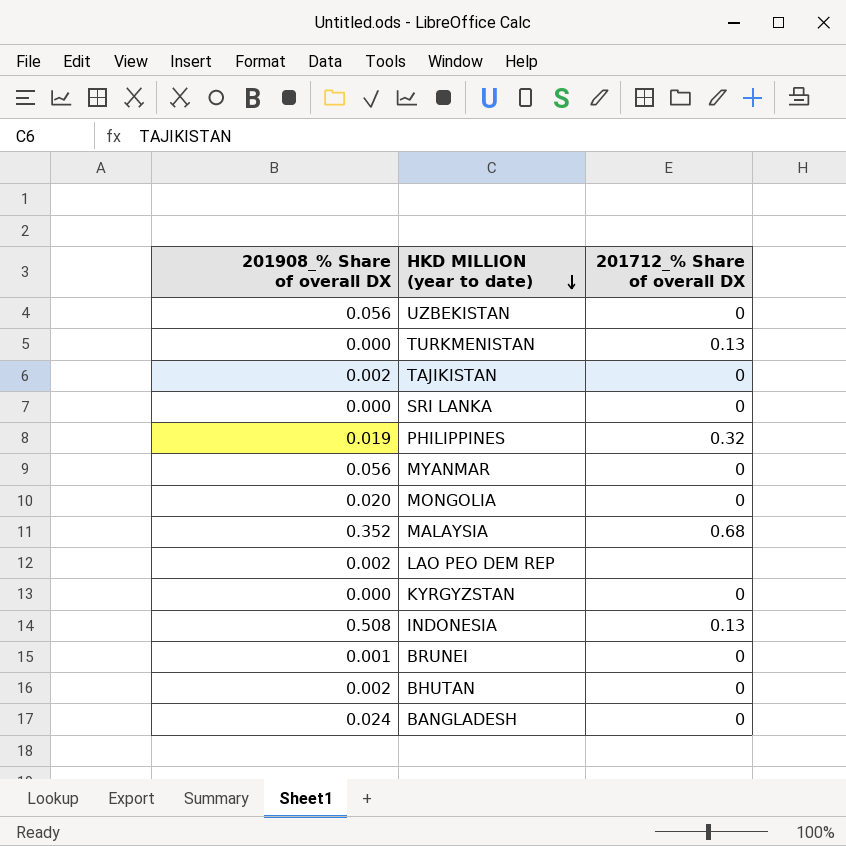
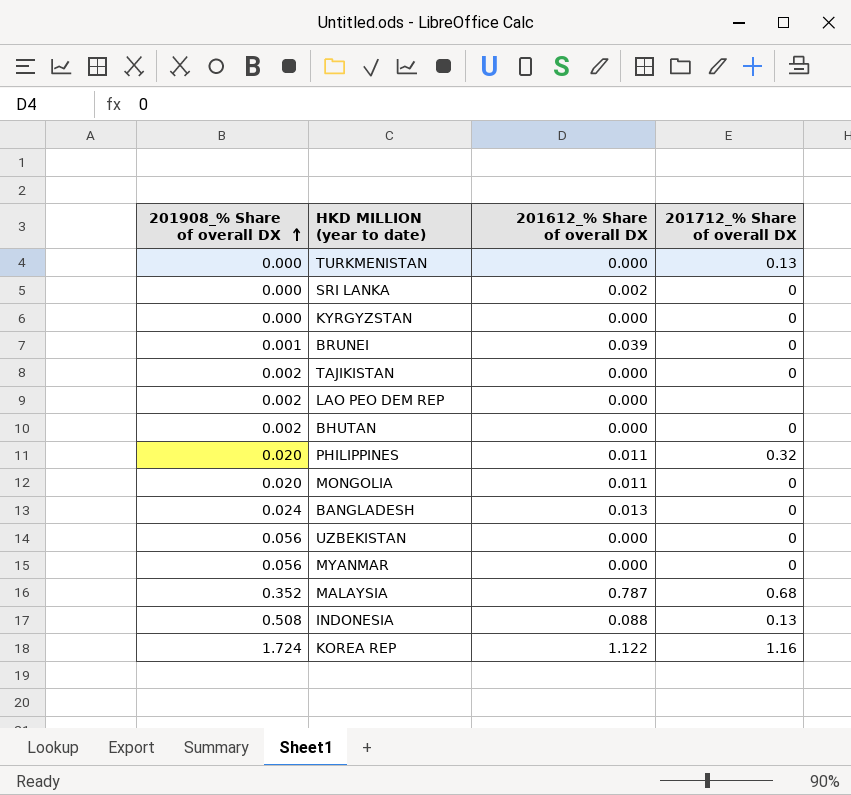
row order: HKD MILLION (year to date) descending -> 201908_% Share of overall DX ascending
column 201612_% Share of overall DX | position: none -> 3
PHILIPPINES | 201908_% Share of overall DX: 0.019 -> 0.020
row KOREA REP: none -> 1.724 | 1.122 | 1.16

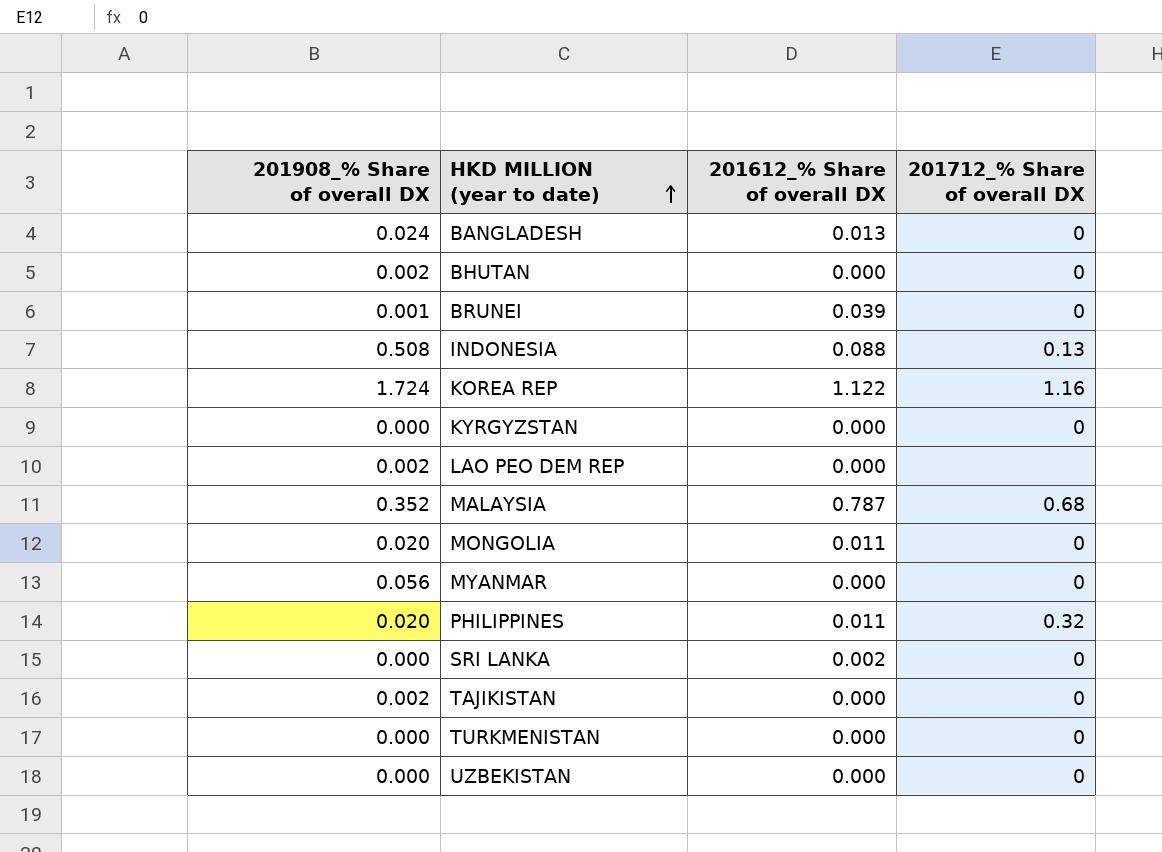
row order: 201908_% Share of overall DX ascending -> HKD MILLION (year to date) ascending
TURKMENISTAN | 201712_% Share of overall DX: 0.13 -> 0
UZBEKISTAN | 201908_% Share of overall DX: 0.056 -> 0.000

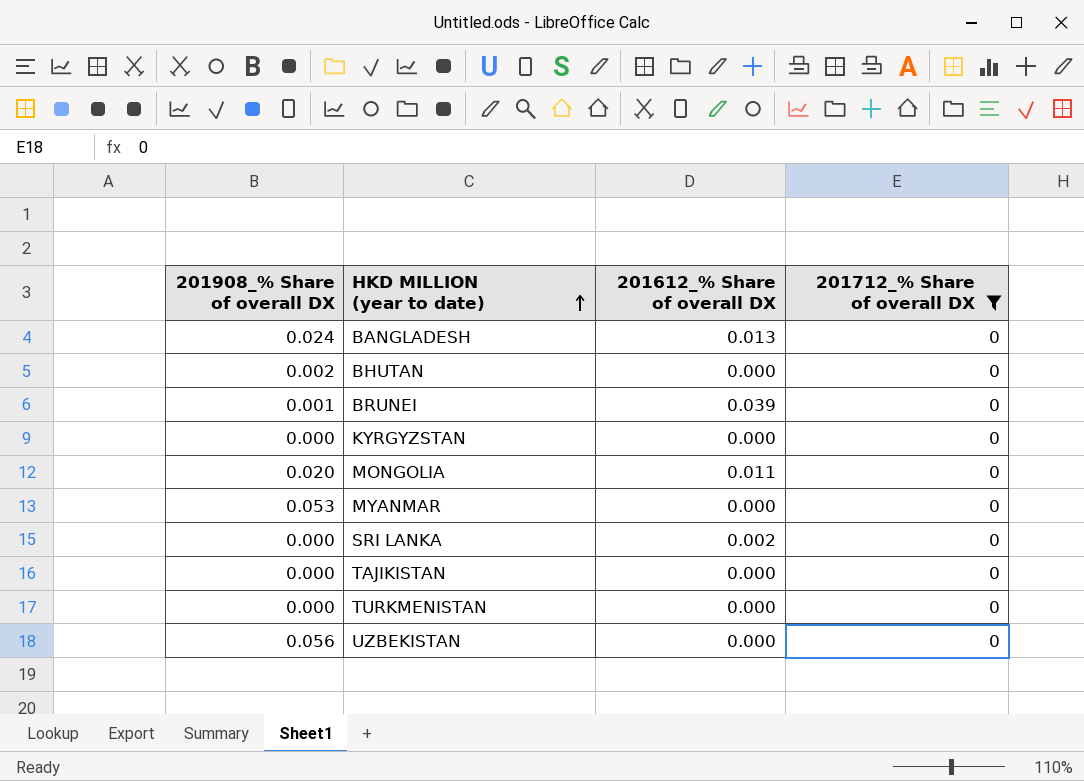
filter: none -> 201712_% Share of overall DX = 0
MYANMAR | 201908_% Share of overall DX: 0.056 -> 0.053
TAJIKISTAN | 201908_% Share of overall DX: 0.002 -> 0.000
UZBEKISTAN | 201908_% Share of overall DX: 0.000 -> 0.056

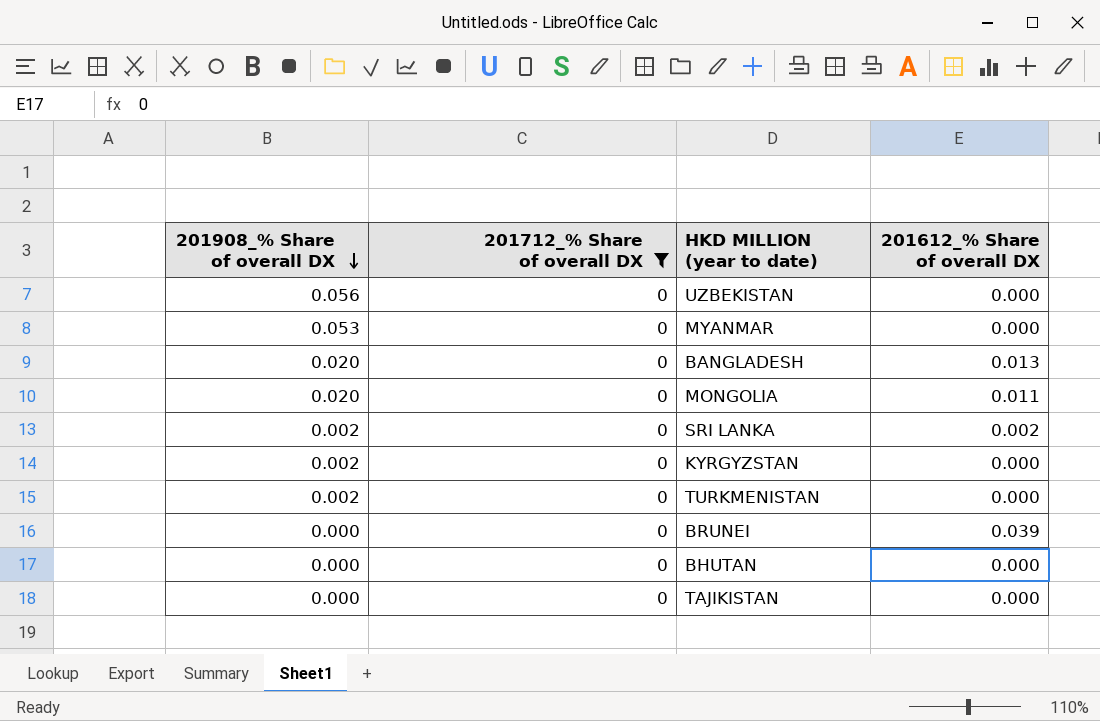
row order: HKD MILLION (year to date) ascending -> 201908_% Share of overall DX descending
column 201712_% Share of overall DX | position: 4 -> 2
BANGLADESH | 201908_% Share of overall DX: 0.024 -> 0.020
SRI LANKA | 201908_% Share of overall DX: 0.000 -> 0.002
KYRGYZSTAN | 201908_% Share of overall DX: 0.000 -> 0.002
TURKMENISTAN | 201908_% Share of overall DX: 0.000 -> 0.002
BRUNEI | 201908_% Share of overall DX: 0.001 -> 0.000
BHUTAN | 201908_% Share of overall DX: 0.002 -> 0.000

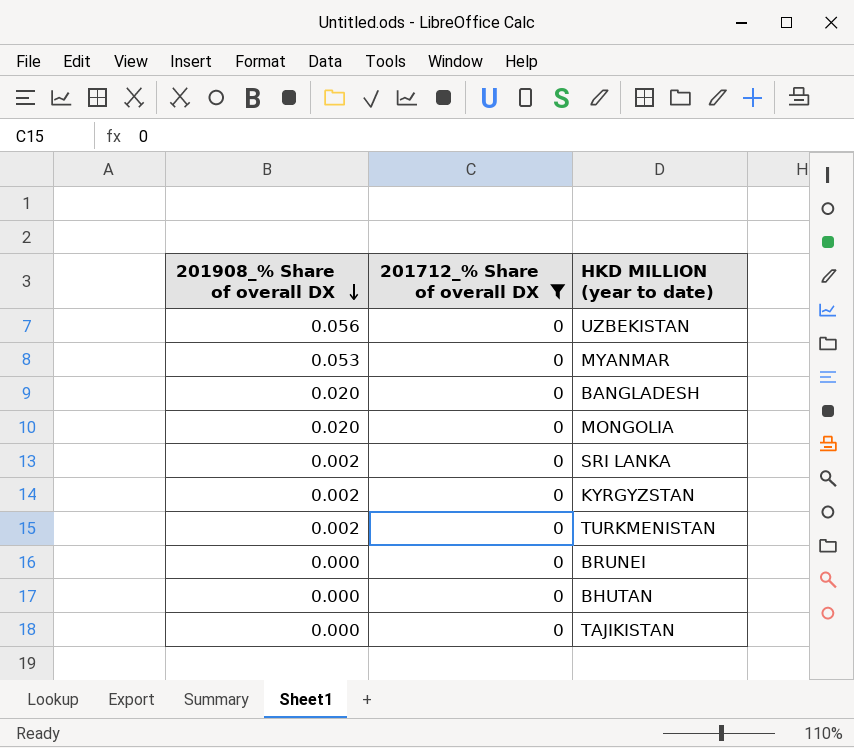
column 201612_% Share of overall DX | position: 4 -> none

